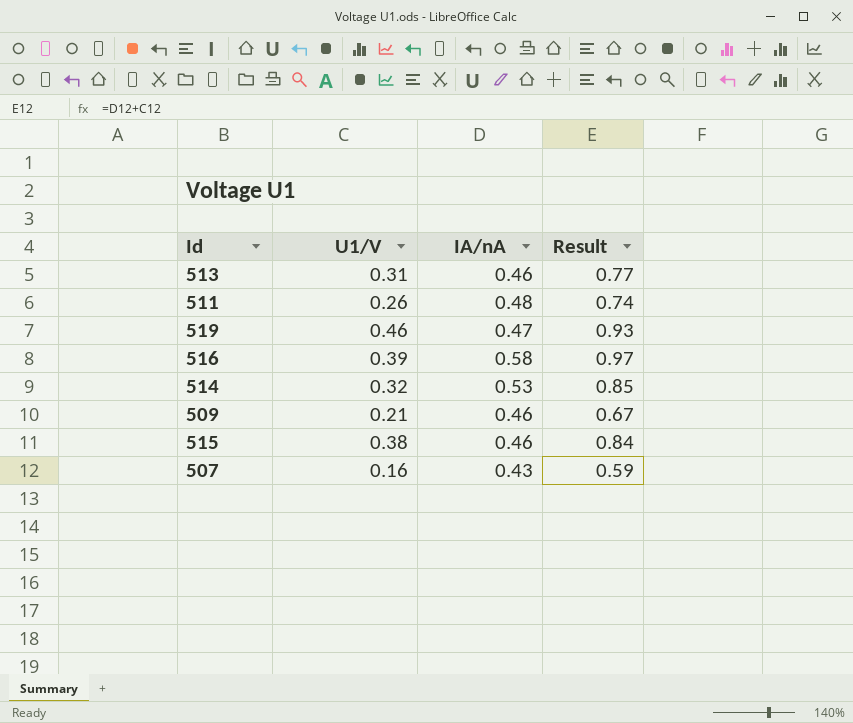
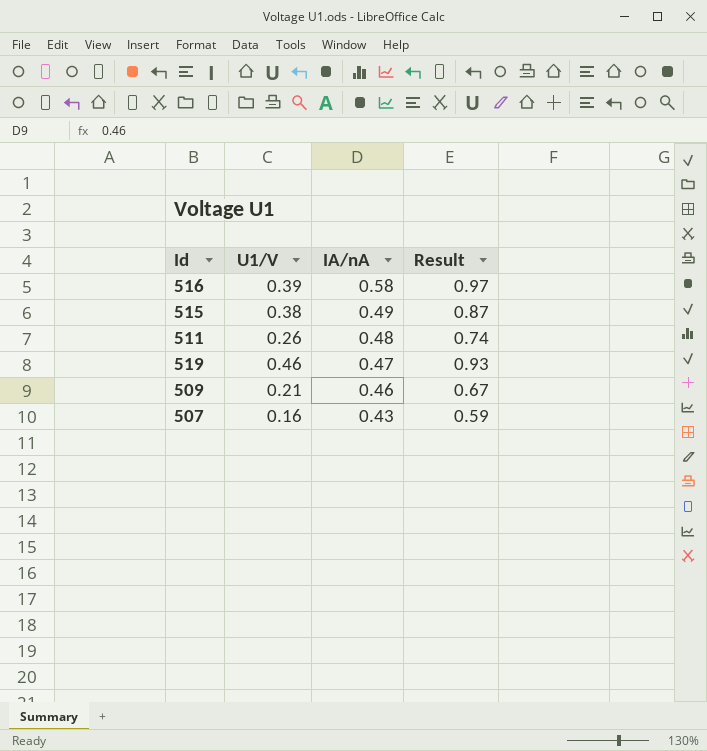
row order: none -> IA/nA descending
row 513: 0.31 | 0.46 | 0.77 -> none
row 514: 0.32 | 0.53 | 0.85 -> none
515 | IA/nA: 0.46 -> 0.49
515 | Result: 0.84 -> 0.87

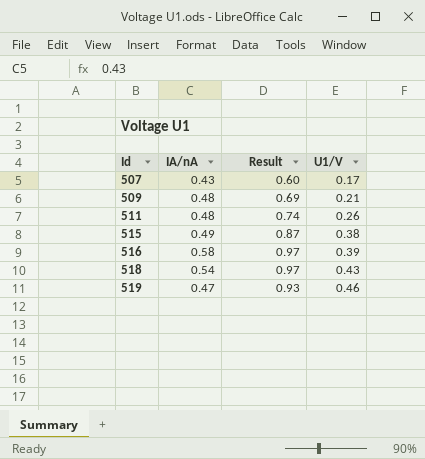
row order: IA/nA descending -> Id ascending
column U1/V | position: 2 -> 4
507 | Result: 0.59 -> 0.60
507 | U1/V: 0.16 -> 0.17
509 | IA/nA: 0.46 -> 0.48
509 | Result: 0.67 -> 0.69
row 518: none -> 0.54 | 0.97 | 0.43

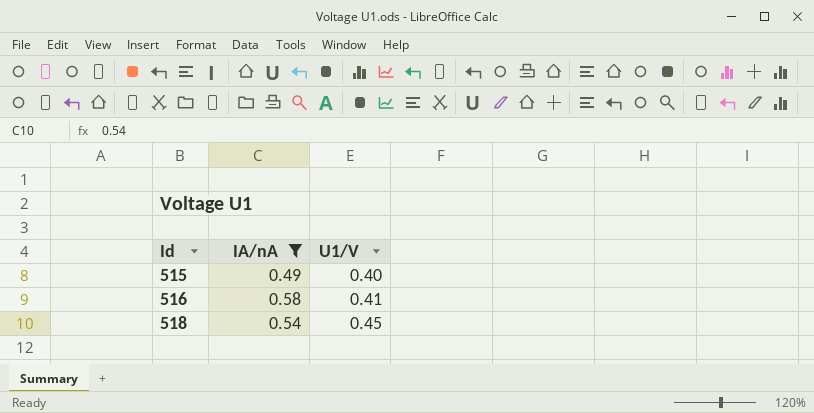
filter: none -> IA/nA >= 0.49
column Result | formula: [IA/nA] + [U1/V] -> none
515 | U1/V: 0.38 -> 0.40
516 | U1/V: 0.39 -> 0.41
518 | U1/V: 0.43 -> 0.45

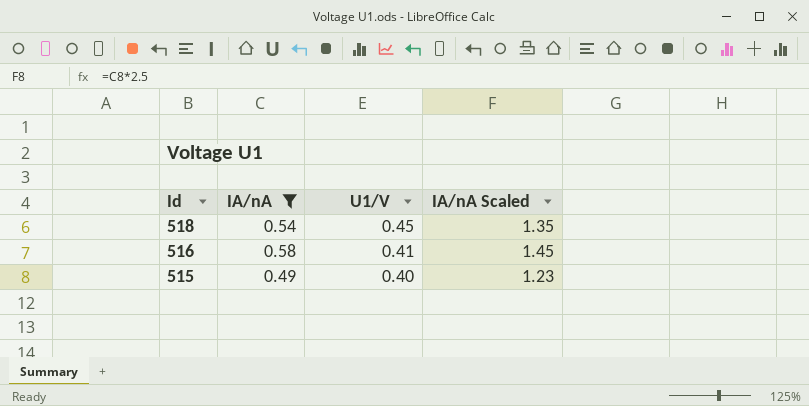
row order: Id ascending -> Id descending
column IA/nA Scaled | formula: none -> [IA/nA] * 2.5

